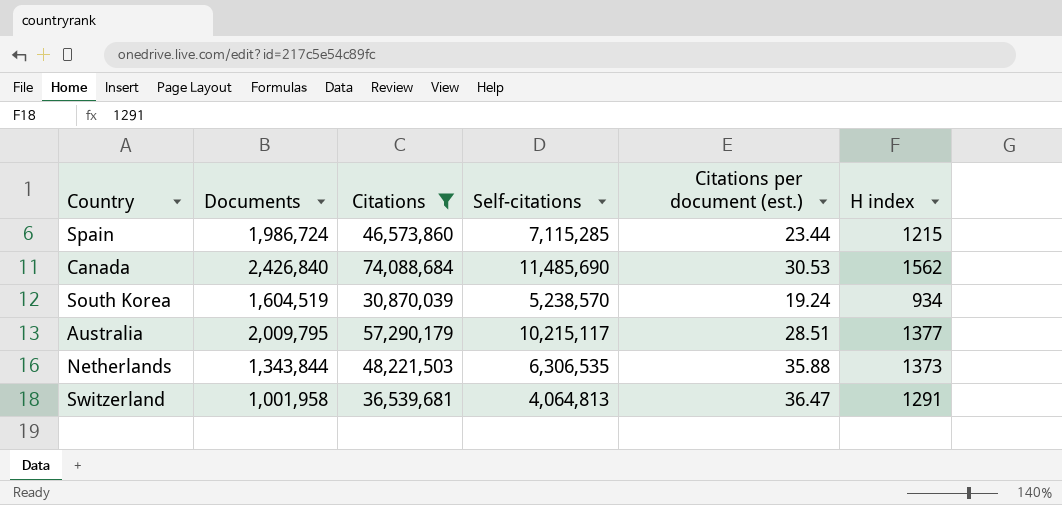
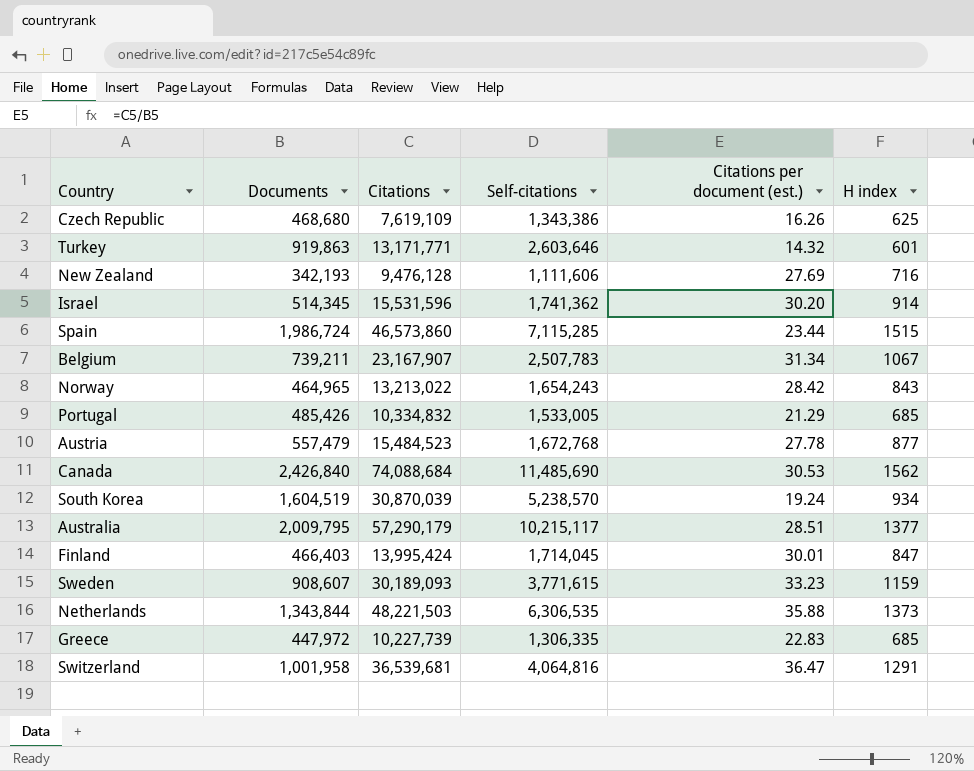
filter: Citations >= 30,870,039 -> none
Spain | H index: 1215 -> 1515
Switzerland | Self-citations: 4,064,813 -> 4,064,816

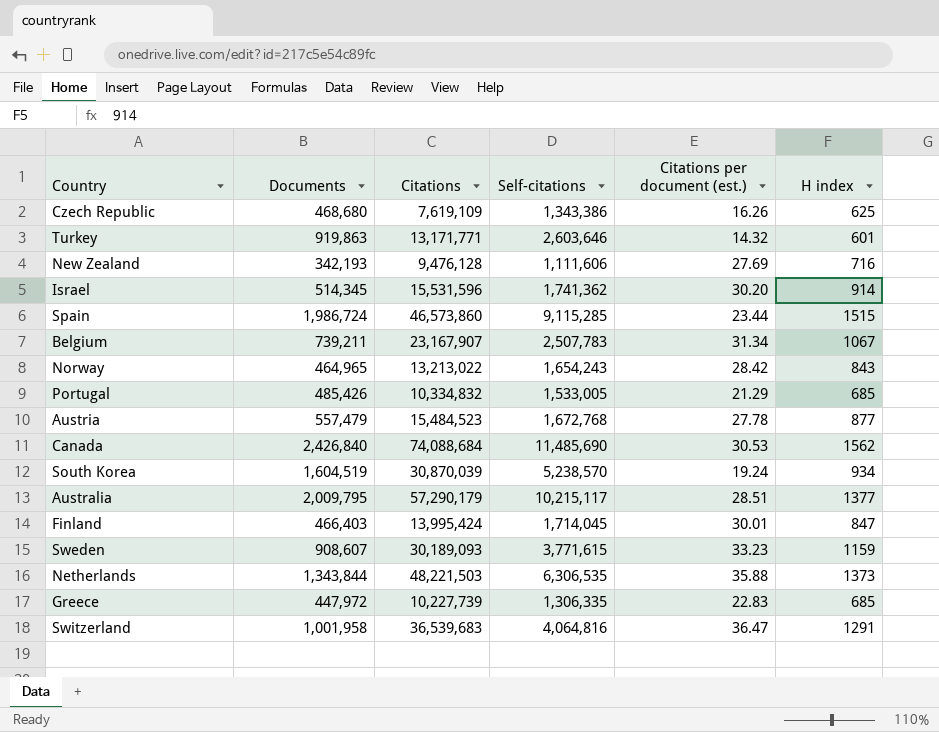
Spain | Self-citations: 7,115,285 -> 9,115,285
Switzerland | Citations: 36,539,681 -> 36,539,683

